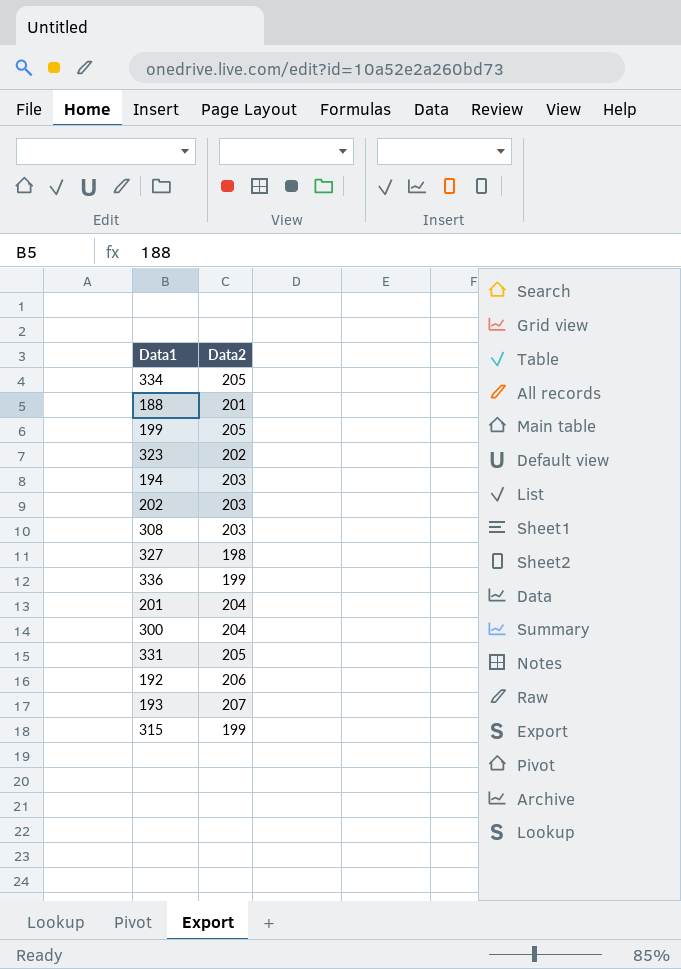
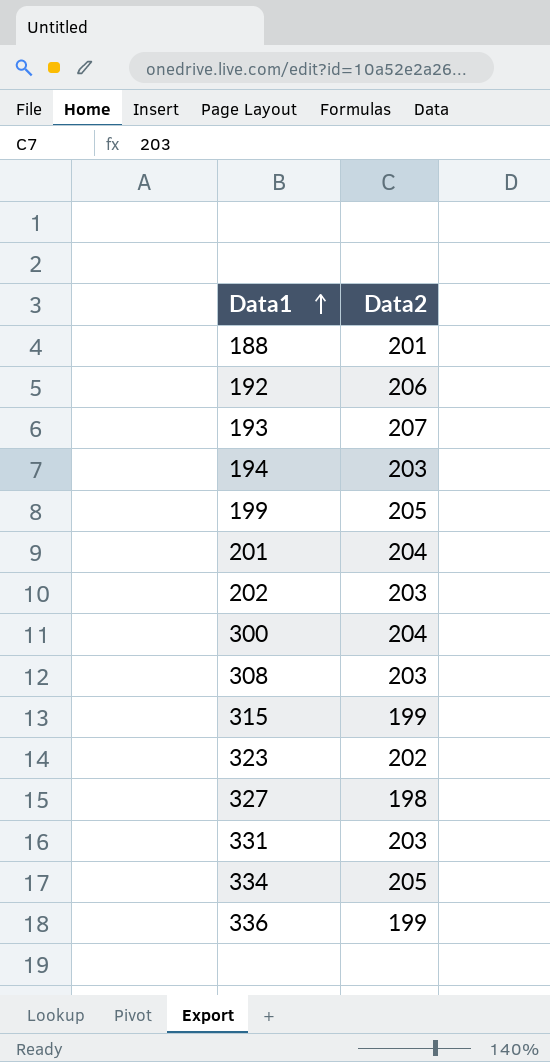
row order: none -> Data1 ascending
331 | Data2: 205 -> 203

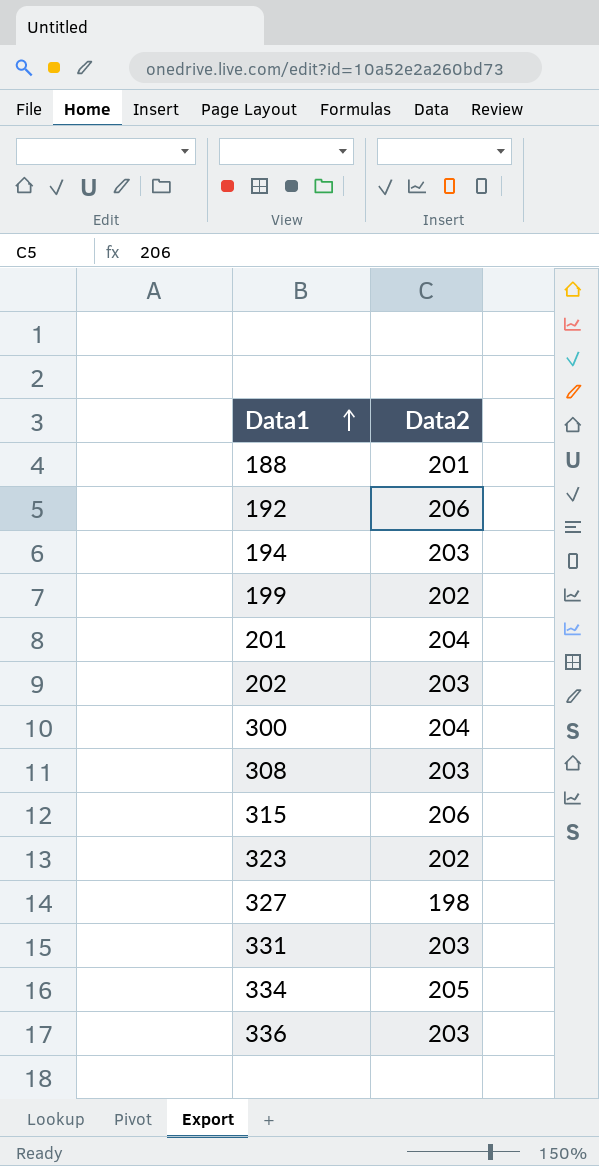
row 193: 207 -> none
199 | Data2: 205 -> 202
315 | Data2: 199 -> 206
336 | Data2: 199 -> 203

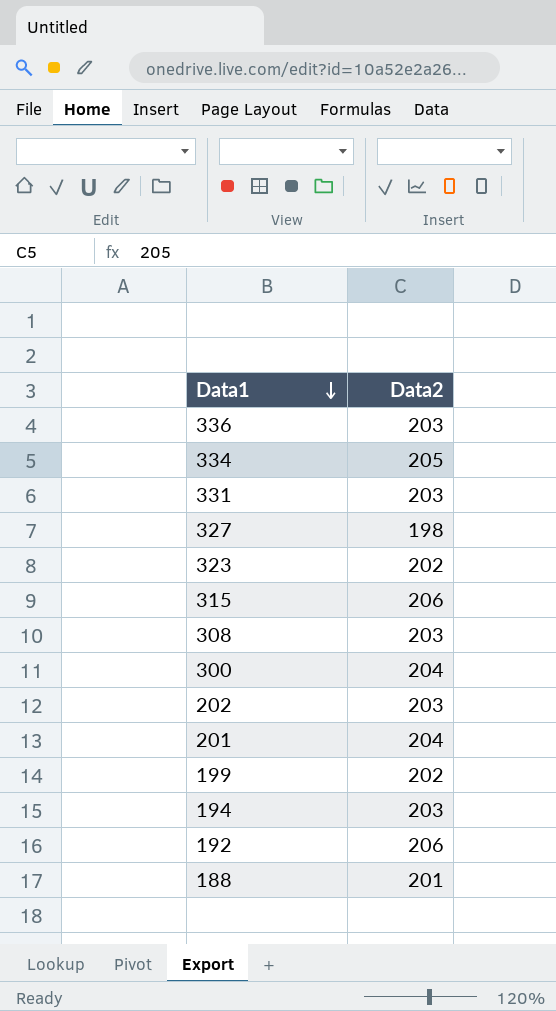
row order: Data1 ascending -> Data1 descending

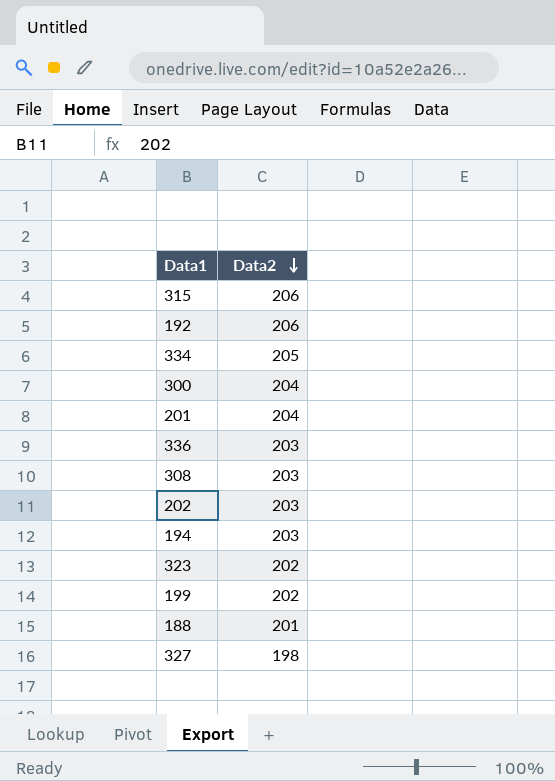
row order: Data1 descending -> Data2 descending
row 331: 203 -> none

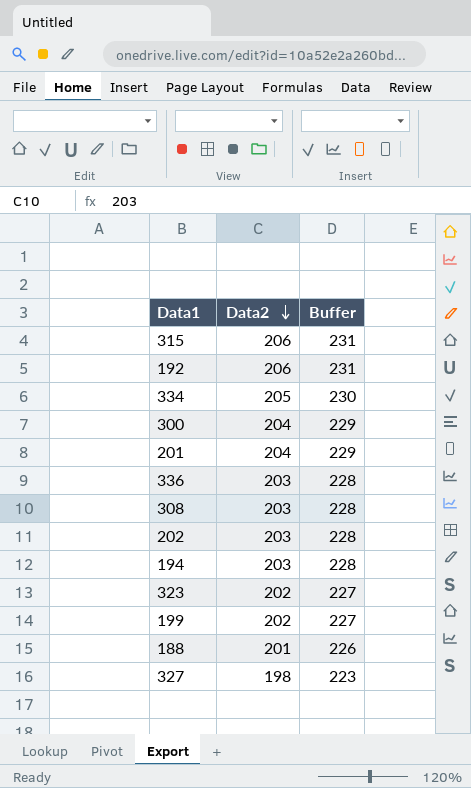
column Buffer | formula: none -> [Data2] + 25

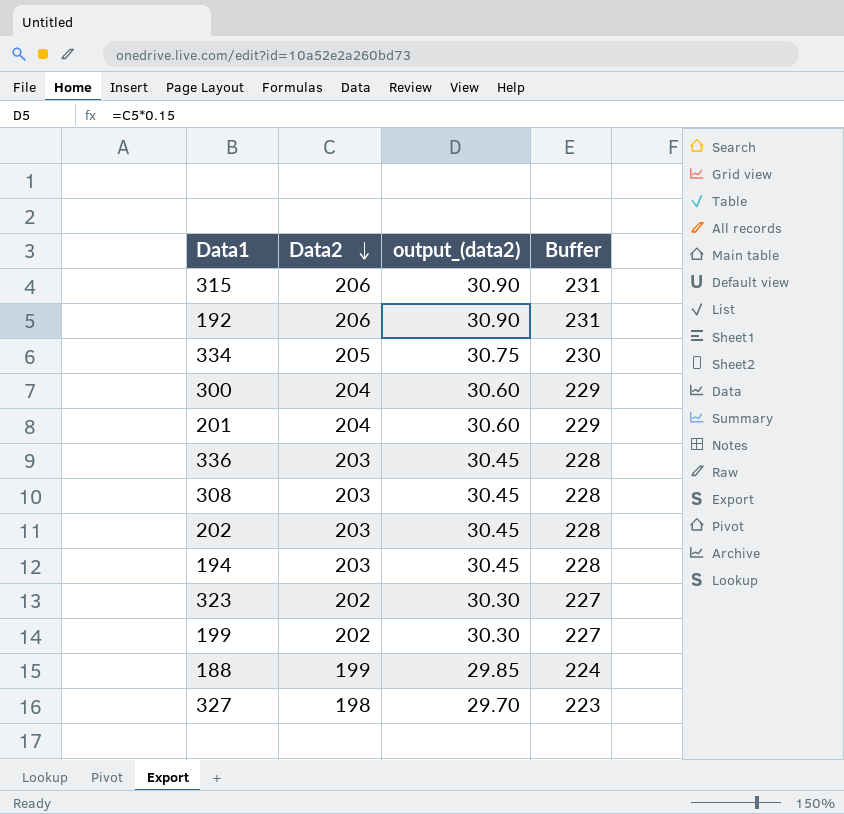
column output_(data2) | formula: none -> [Data2] * 0.15
188 | Data2: 201 -> 199
188 | Buffer: 226 -> 224

